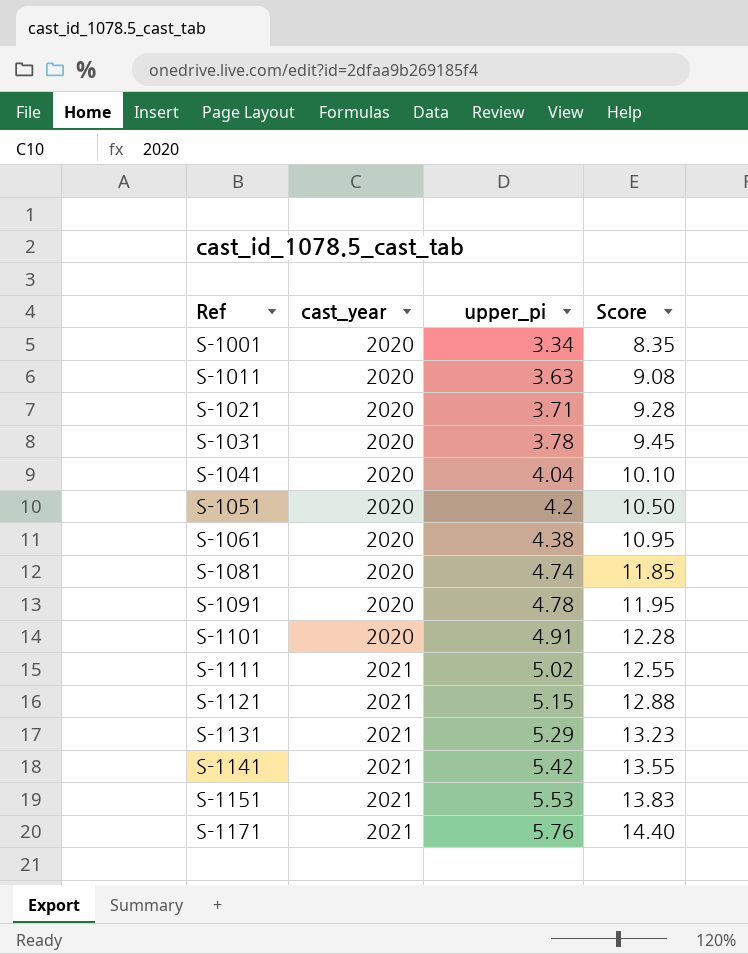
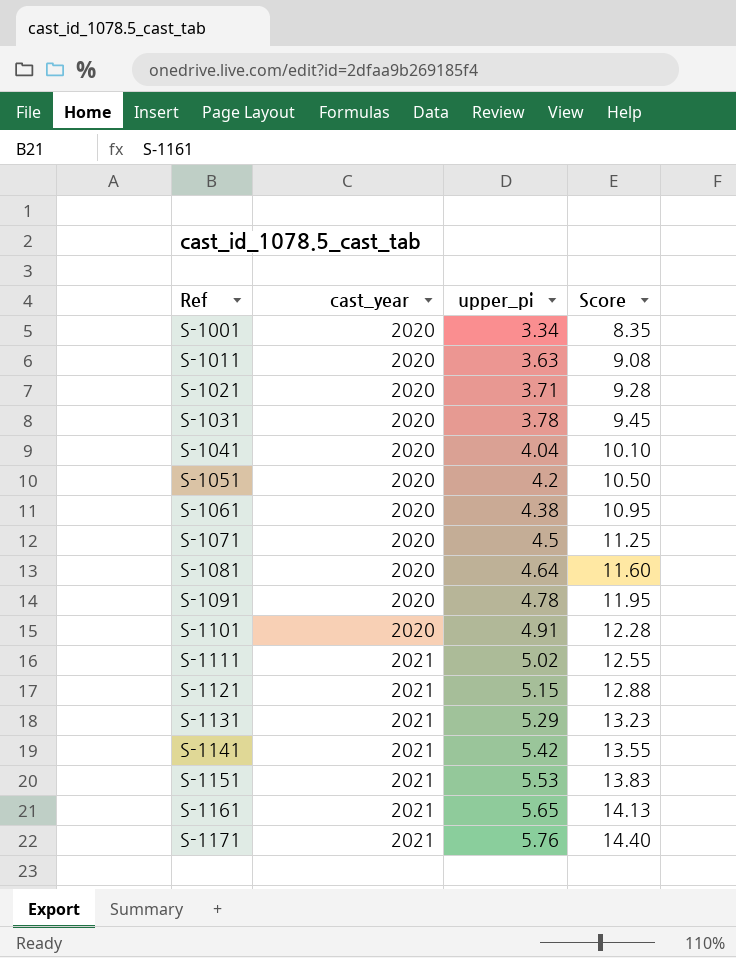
row S-1071: none -> 2020 | 4.5 | 11.25
S-1081 | upper_pi: 4.74 -> 4.64
S-1081 | Score: 11.85 -> 11.60
row S-1161: none -> 2021 | 5.65 | 14.13

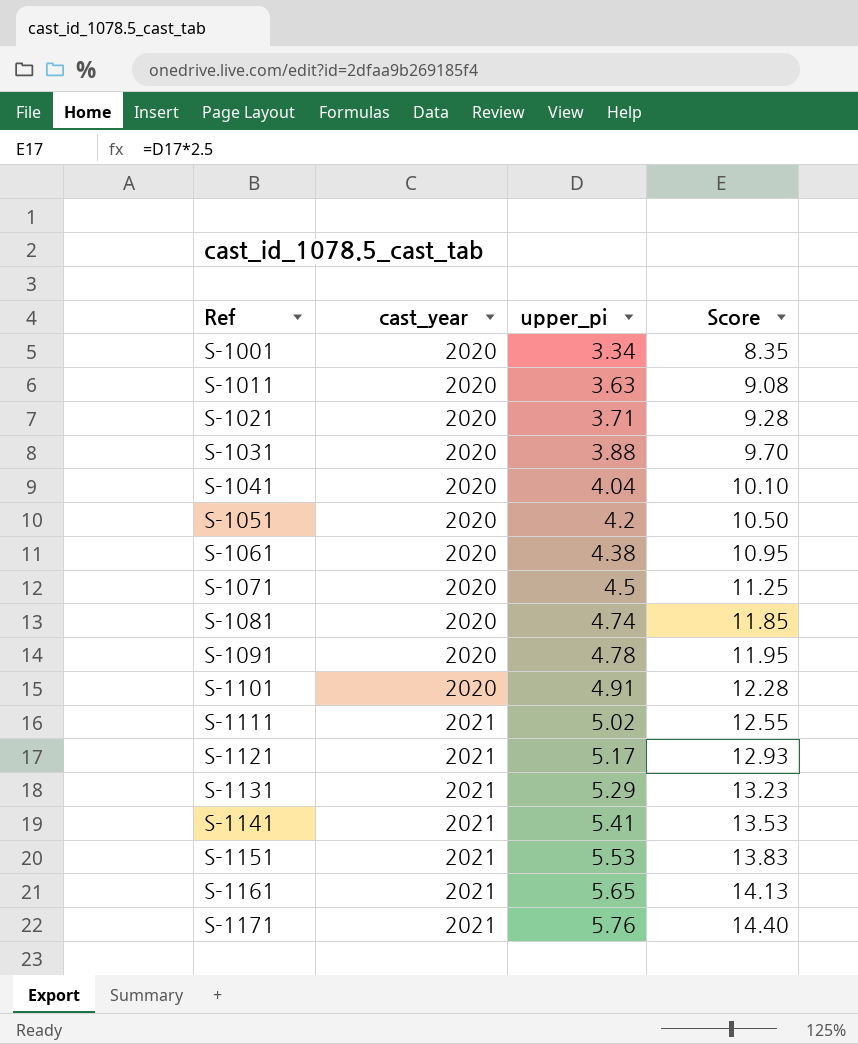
S-1031 | upper_pi: 3.78 -> 3.88
S-1031 | Score: 9.45 -> 9.70
S-1081 | upper_pi: 4.64 -> 4.74
S-1081 | Score: 11.60 -> 11.85
S-1121 | upper_pi: 5.15 -> 5.17
S-1121 | Score: 12.88 -> 12.93
S-1141 | upper_pi: 5.42 -> 5.41
S-1141 | Score: 13.55 -> 13.53

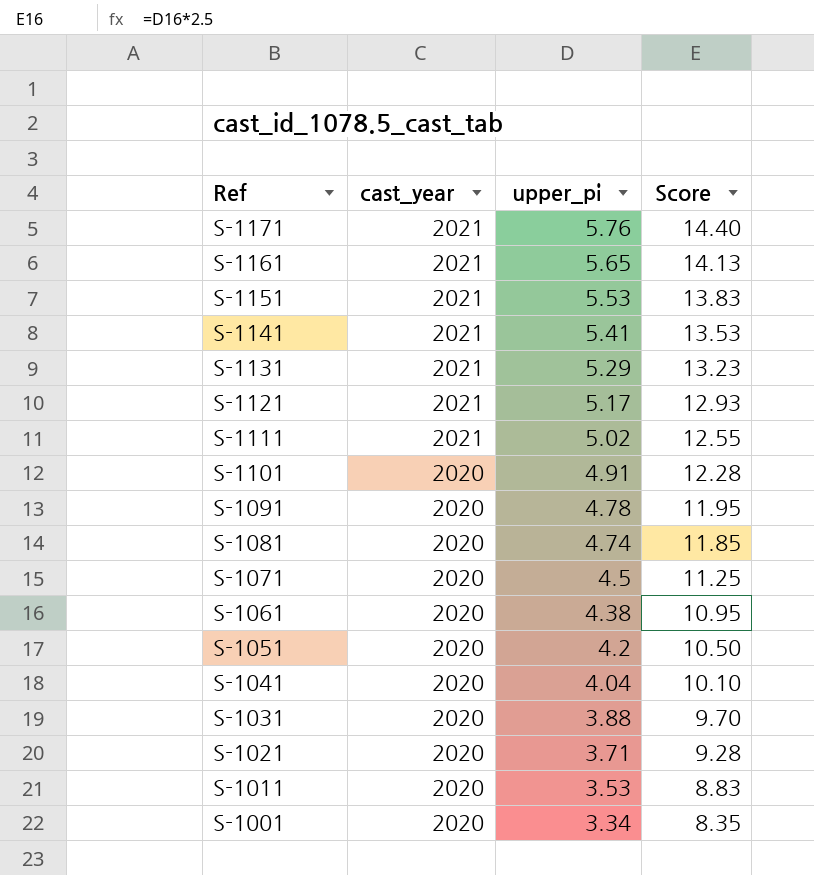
row order: Ref ascending -> Ref descending
S-1011 | upper_pi: 3.63 -> 3.53
S-1011 | Score: 9.08 -> 8.83

